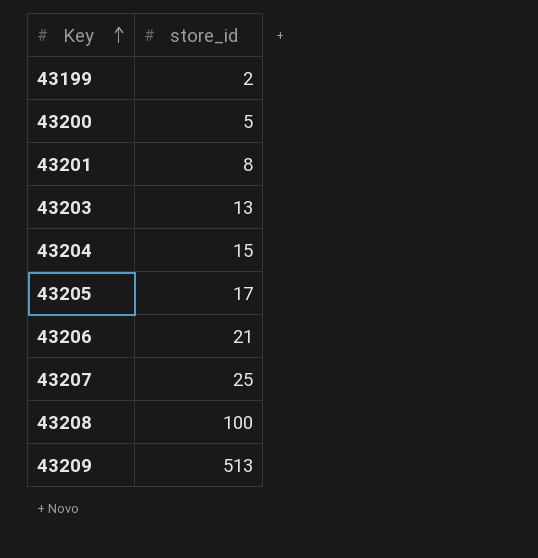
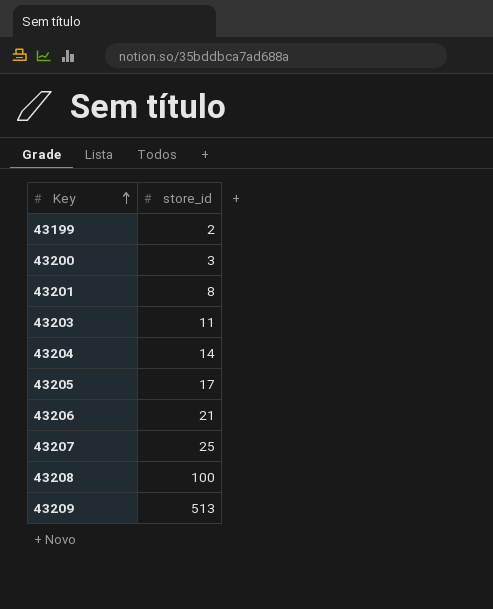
43200 | store_id: 5 -> 3
43203 | store_id: 13 -> 11
43204 | store_id: 15 -> 14

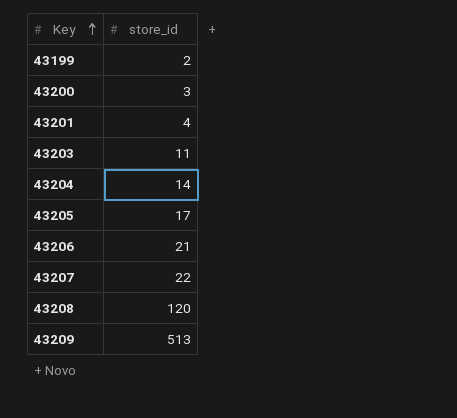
43201 | store_id: 8 -> 4
43207 | store_id: 25 -> 22
43208 | store_id: 100 -> 120

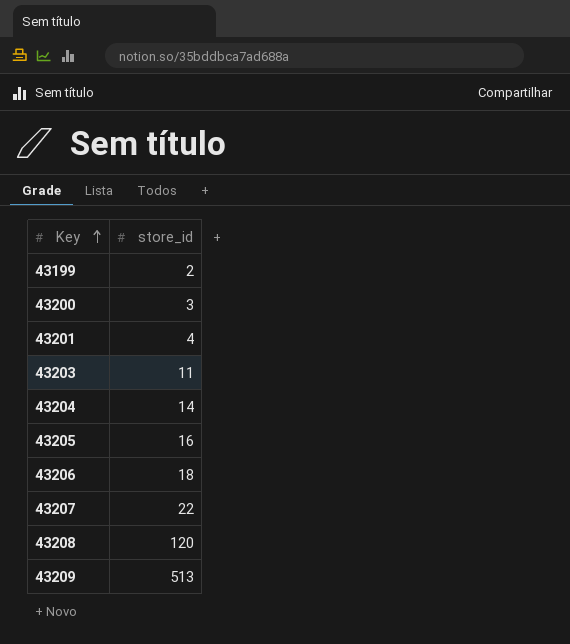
43205 | store_id: 17 -> 16
43206 | store_id: 21 -> 18

